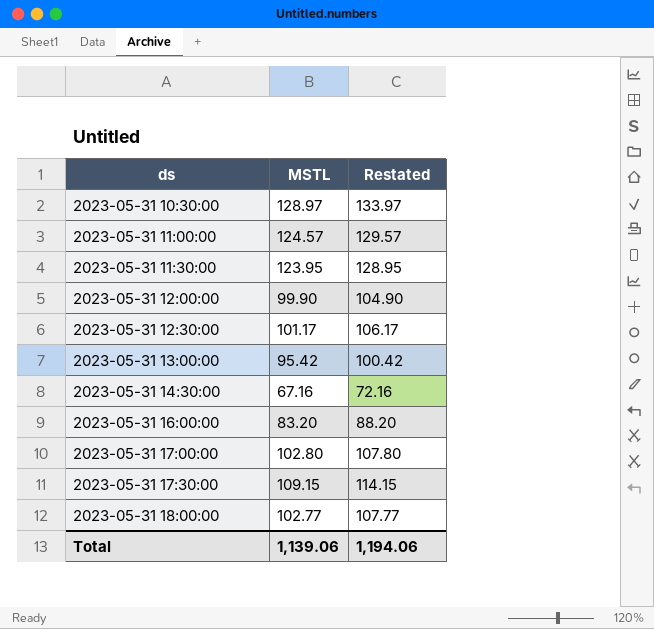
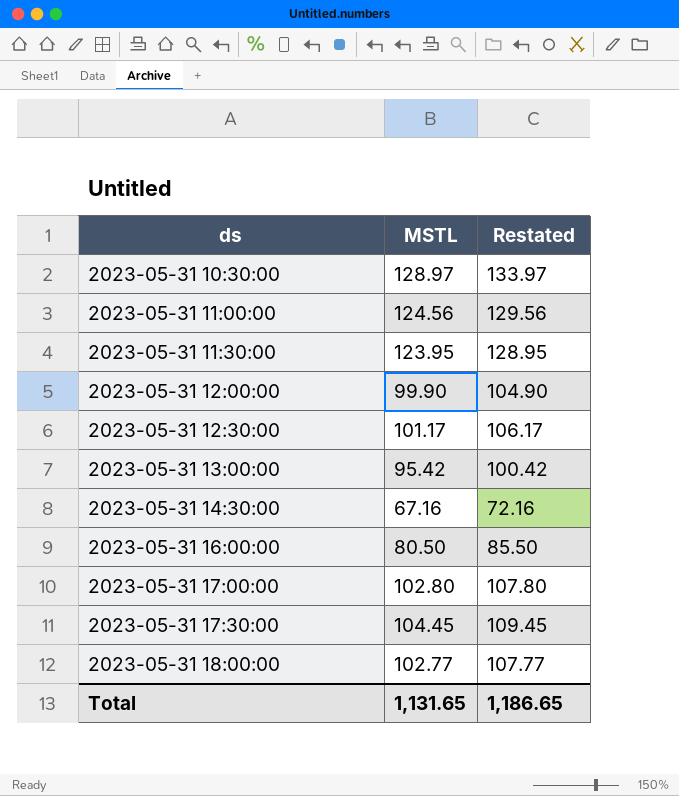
2023-05-31 11:00:00 | MSTL: 124.57 -> 124.56
2023-05-31 11:00:00 | Restated: 129.57 -> 129.56
2023-05-31 16:00:00 | MSTL: 83.20 -> 80.50
2023-05-31 16:00:00 | Restated: 88.20 -> 85.50
2023-05-31 17:30:00 | MSTL: 109.15 -> 104.45
2023-05-31 17:30:00 | Restated: 114.15 -> 109.45
Total | MSTL: 1,139.06 -> 1,131.65
Total | Restated: 1,194.06 -> 1,186.65

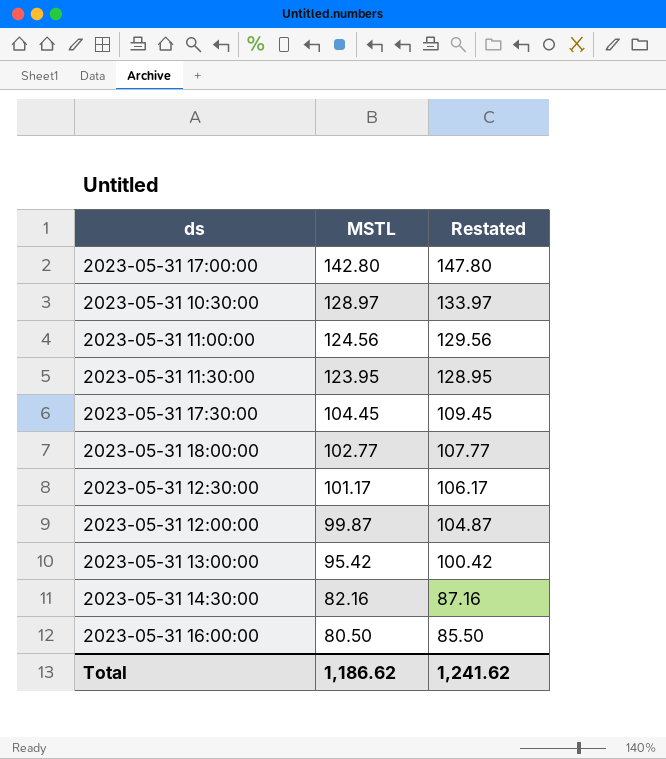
row order: ds ascending -> MSTL descending
2023-05-31 17:00:00 | MSTL: 102.80 -> 142.80
2023-05-31 17:00:00 | Restated: 107.80 -> 147.80
2023-05-31 12:00:00 | MSTL: 99.90 -> 99.87
2023-05-31 12:00:00 | Restated: 104.90 -> 104.87
2023-05-31 14:30:00 | MSTL: 67.16 -> 82.16
2023-05-31 14:30:00 | Restated: 72.16 -> 87.16
Total | MSTL: 1,131.65 -> 1,186.62
Total | Restated: 1,186.65 -> 1,241.62

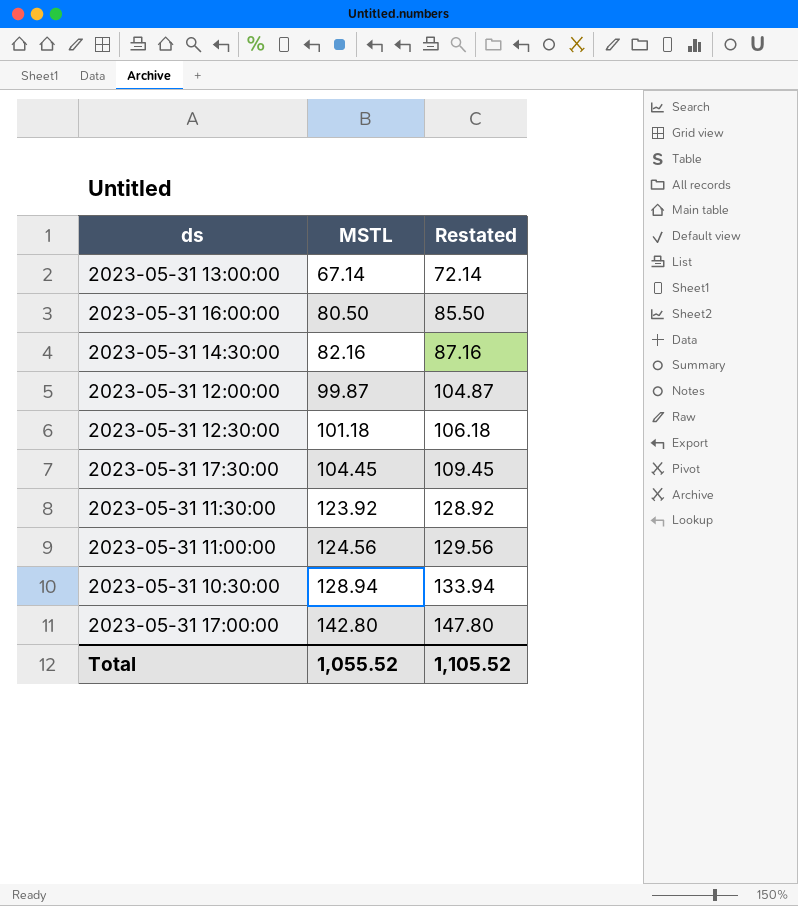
row order: MSTL descending -> MSTL ascending
row 2023-05-31 18:00:00: 102.77 | 107.77 -> none
2023-05-31 13:00:00 | MSTL: 95.42 -> 67.14
2023-05-31 13:00:00 | Restated: 100.42 -> 72.14
2023-05-31 12:30:00 | MSTL: 101.17 -> 101.18
2023-05-31 12:30:00 | Restated: 106.17 -> 106.18
2023-05-31 11:30:00 | MSTL: 123.95 -> 123.92
2023-05-31 11:30:00 | Restated: 128.95 -> 128.92
2023-05-31 10:30:00 | MSTL: 128.97 -> 128.94
2023-05-31 10:30:00 | Restated: 133.97 -> 133.94
Total | MSTL: 1,186.62 -> 1,055.52
Total | Restated: 1,241.62 -> 1,105.52

